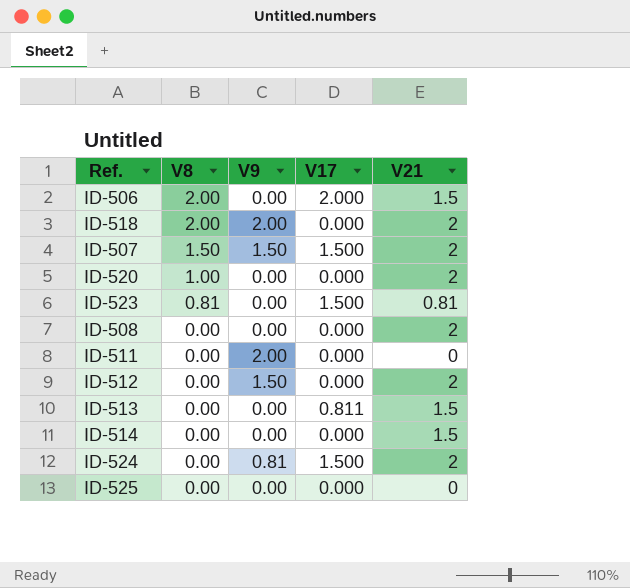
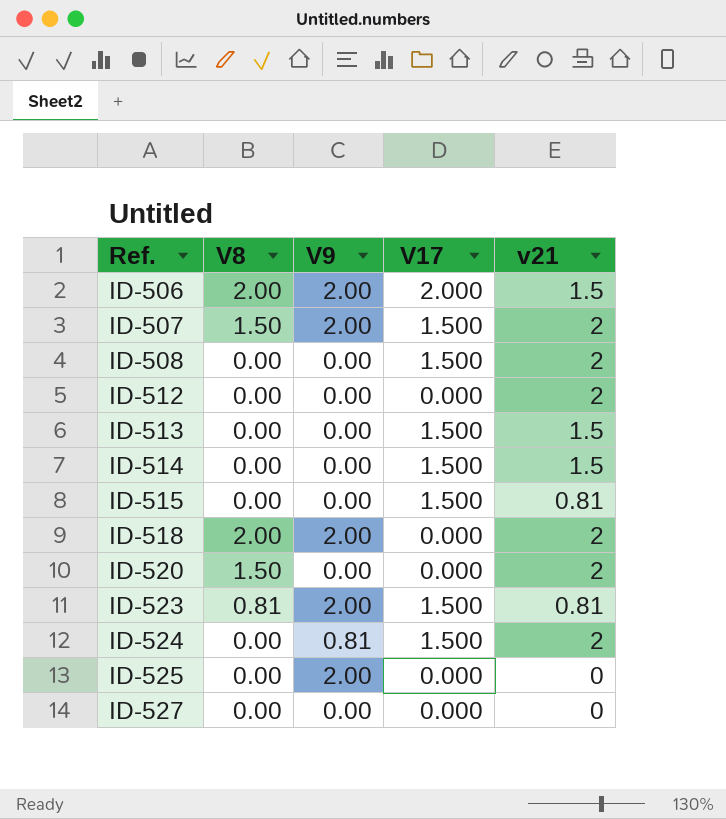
row order: V8 descending -> Ref. ascending
column name: V21 -> v21
row ID-511: 0.00 | 2.00 | 0.000 | 0 -> none
ID-506 | V9: 0.00 -> 2.00
ID-507 | V9: 1.50 -> 2.00
ID-508 | V17: 0.000 -> 1.500
ID-512 | V9: 1.50 -> 0.00
ID-513 | V17: 0.811 -> 1.500
ID-514 | V17: 0.000 -> 1.500
row ID-515: none -> 0.00 | 0.00 | 1.500 | 0.81
ID-520 | V8: 1.00 -> 1.50
ID-523 | V9: 0.00 -> 2.00
ID-525 | V9: 0.00 -> 2.00
row ID-527: none -> 0.00 | 0.00 | 0.000 | 0

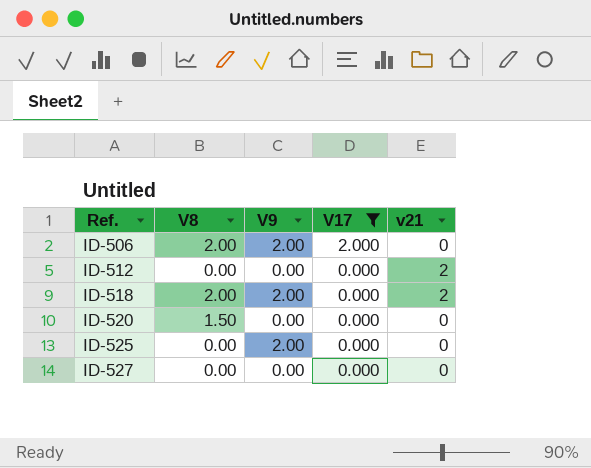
filter: none -> V17 != 1.500
ID-506 | v21: 1.5 -> 0
ID-520 | v21: 2 -> 0

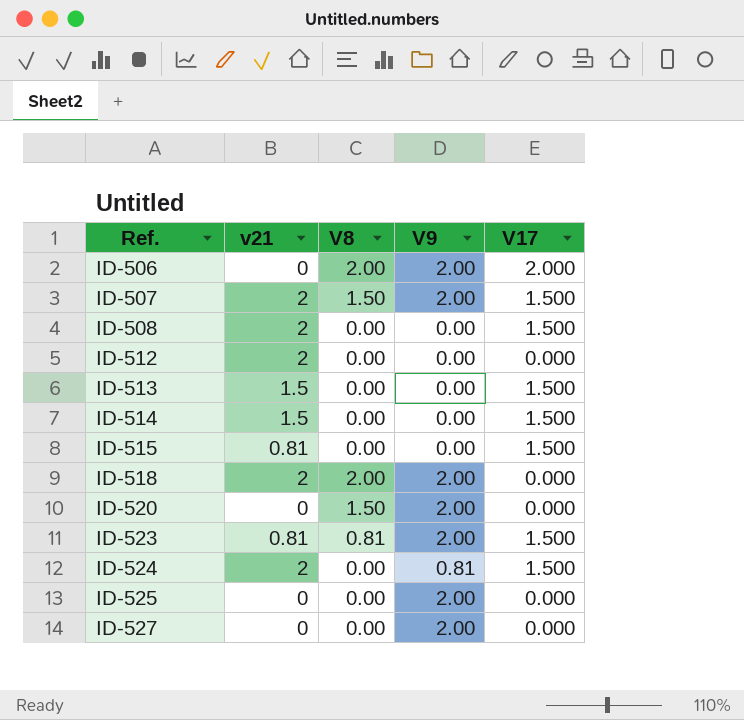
filter: V17 != 1.500 -> none
column v21 | position: 5 -> 2
ID-520 | V9: 0.00 -> 2.00
ID-527 | V9: 0.00 -> 2.00

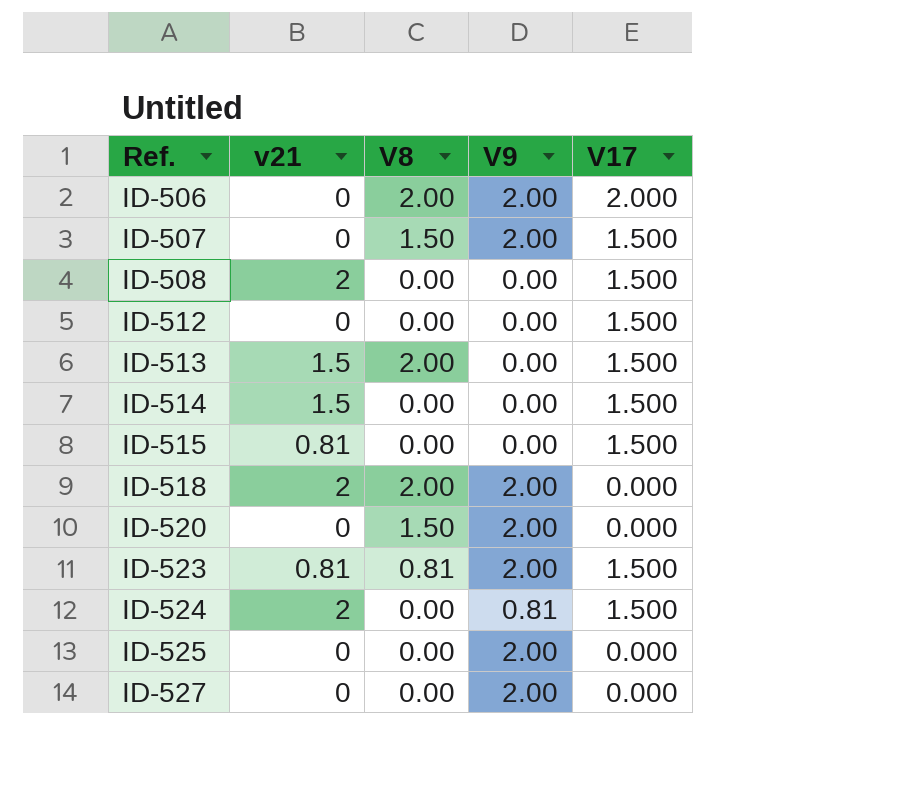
ID-507 | v21: 2 -> 0
ID-512 | v21: 2 -> 0
ID-512 | V17: 0.000 -> 1.500
ID-513 | V8: 0.00 -> 2.00

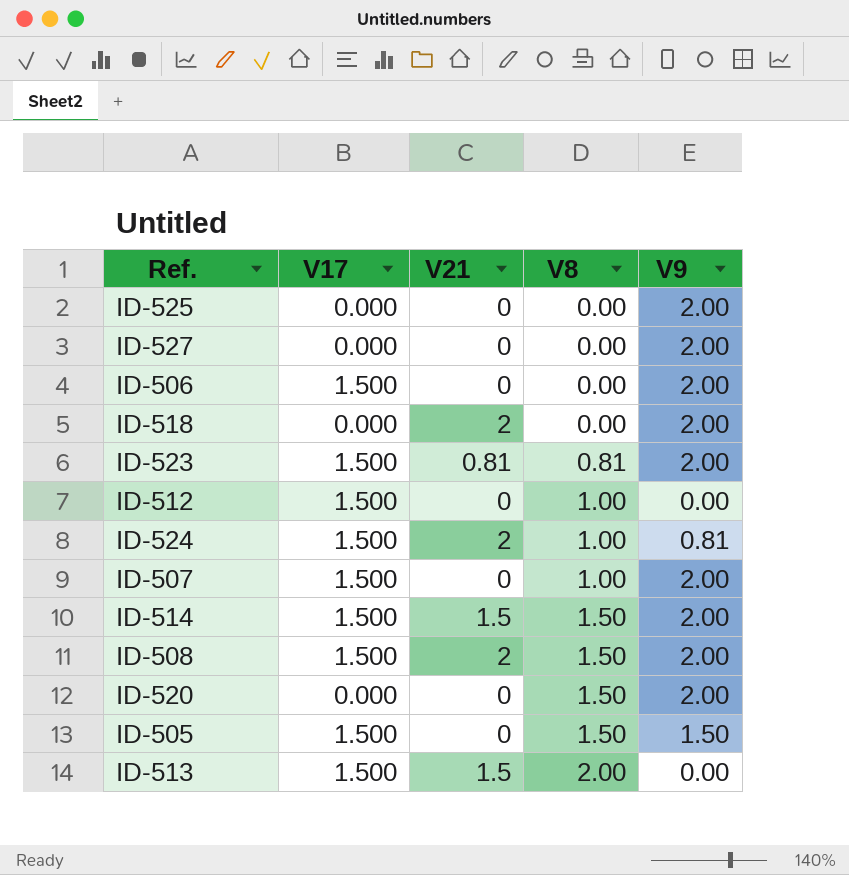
row order: Ref. ascending -> V8 ascending
column V17 | position: 5 -> 2
column name: v21 -> V21
row ID-515: 0.81 | 0.00 | 0.00 | 1.500 -> none
ID-506 | V17: 2.000 -> 1.500
ID-506 | V8: 2.00 -> 0.00
ID-518 | V8: 2.00 -> 0.00
ID-512 | V8: 0.00 -> 1.00
ID-524 | V8: 0.00 -> 1.00
ID-507 | V8: 1.50 -> 1.00
ID-514 | V8: 0.00 -> 1.50
ID-514 | V9: 0.00 -> 2.00
ID-508 | V8: 0.00 -> 1.50
ID-508 | V9: 0.00 -> 2.00
row ID-505: none -> 1.500 | 0 | 1.50 | 1.50

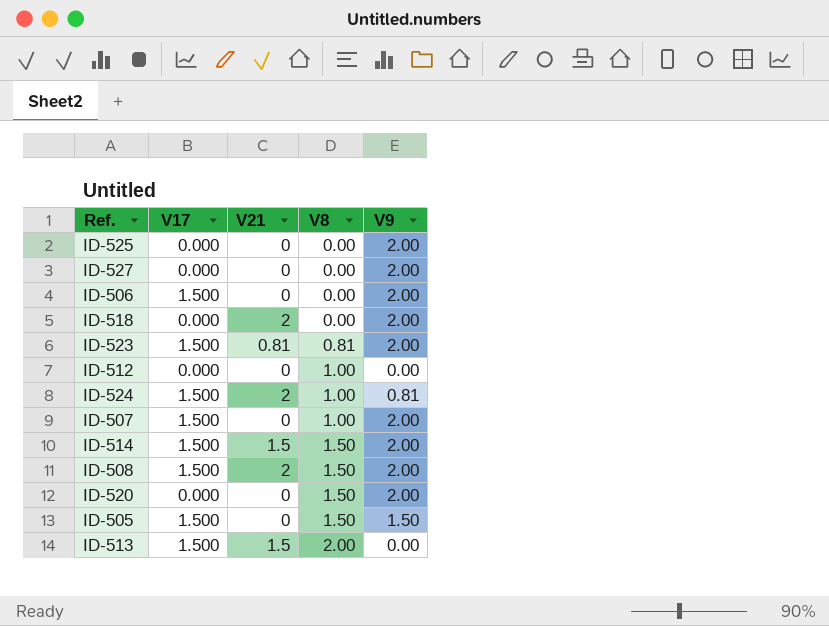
ID-512 | V17: 1.500 -> 0.000

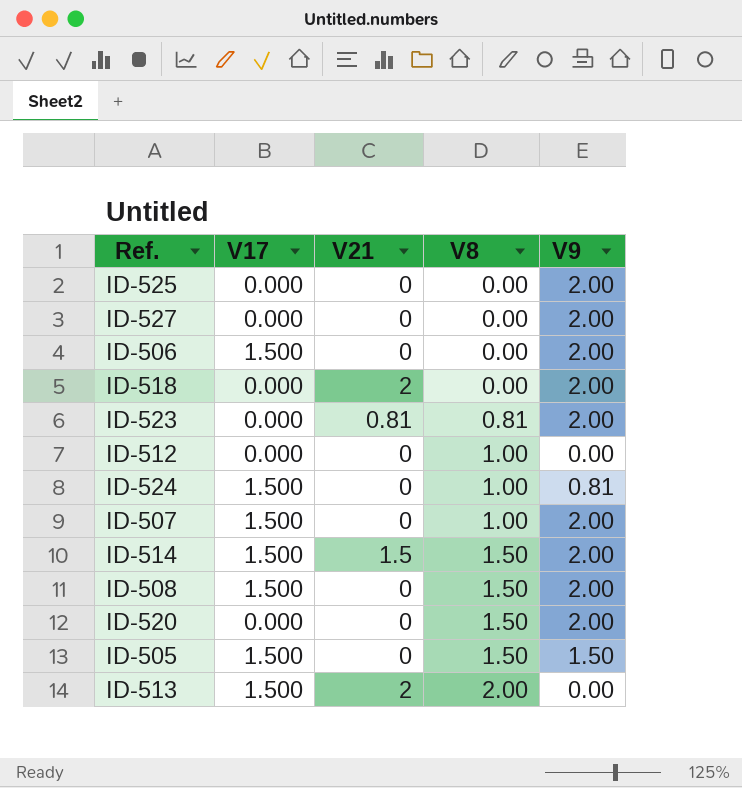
ID-523 | V17: 1.500 -> 0.000
ID-524 | V21: 2 -> 0
ID-508 | V21: 2 -> 0
ID-513 | V21: 1.5 -> 2

